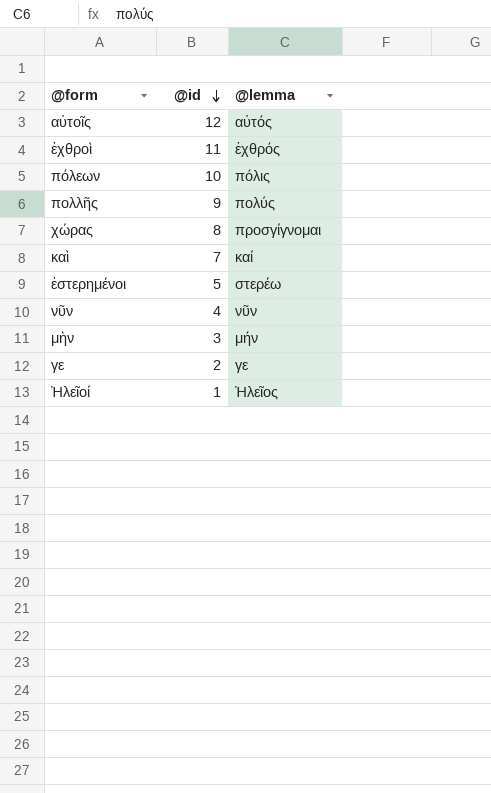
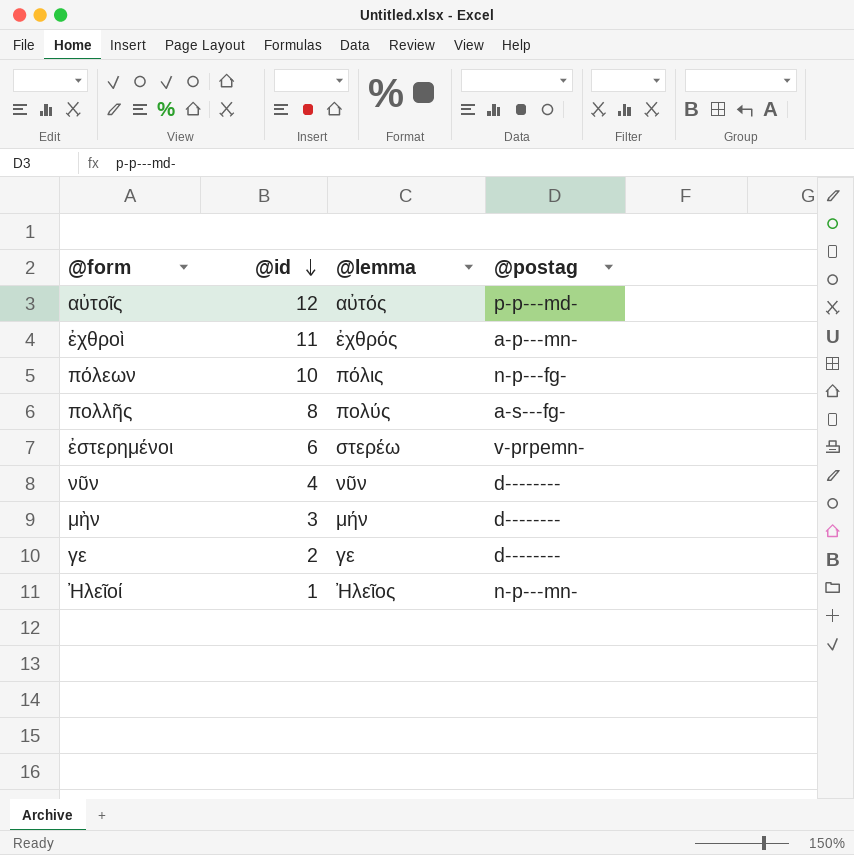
column @postag | position: none -> 4
row χώρας: 8 | προσγίγνομαι -> none
row καὶ: 7 | καί -> none
πολλῆς | @id: 9 -> 8
ἐστερημένοι | @id: 5 -> 6

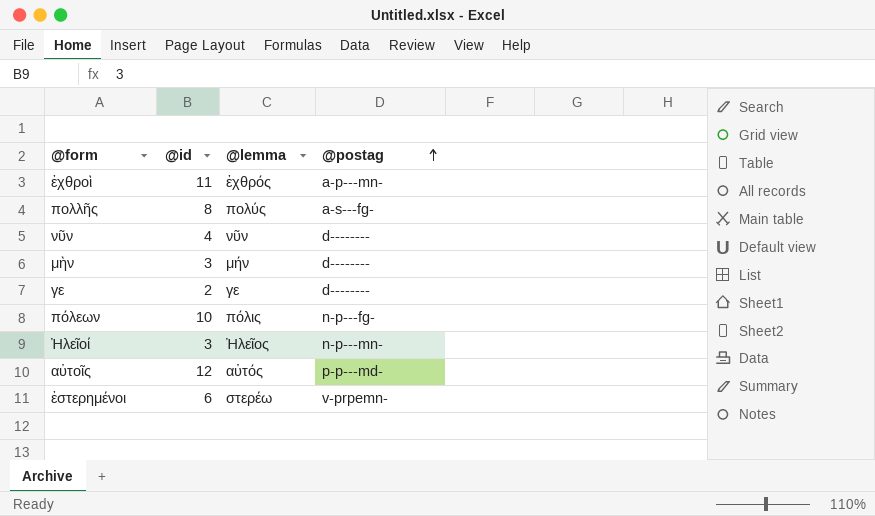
row order: @id descending -> @postag ascending
Ἠλεῖοί | @id: 1 -> 3

